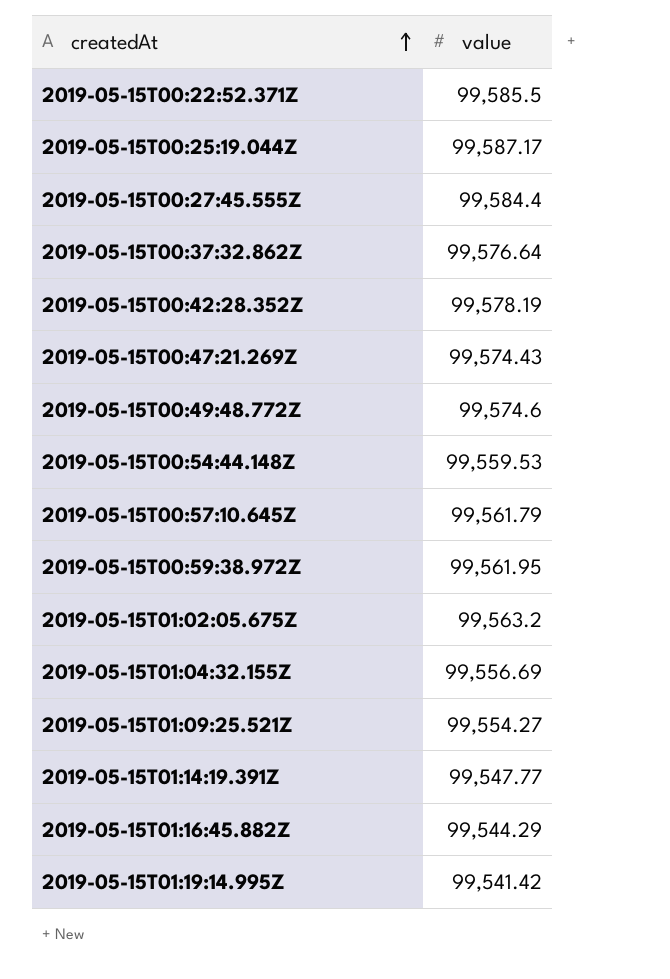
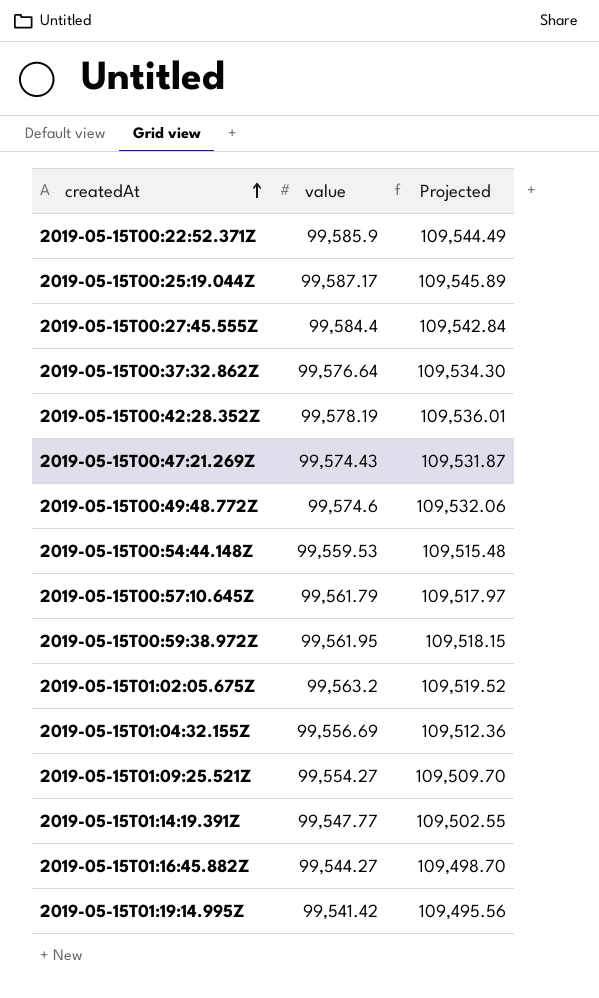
column Projected | formula: none -> [value] * 1.1
2019-05-15T00:22:52.371Z | value: 99,585.5 -> 99,585.9
2019-05-15T01:16:45.882Z | value: 99,544.29 -> 99,544.27

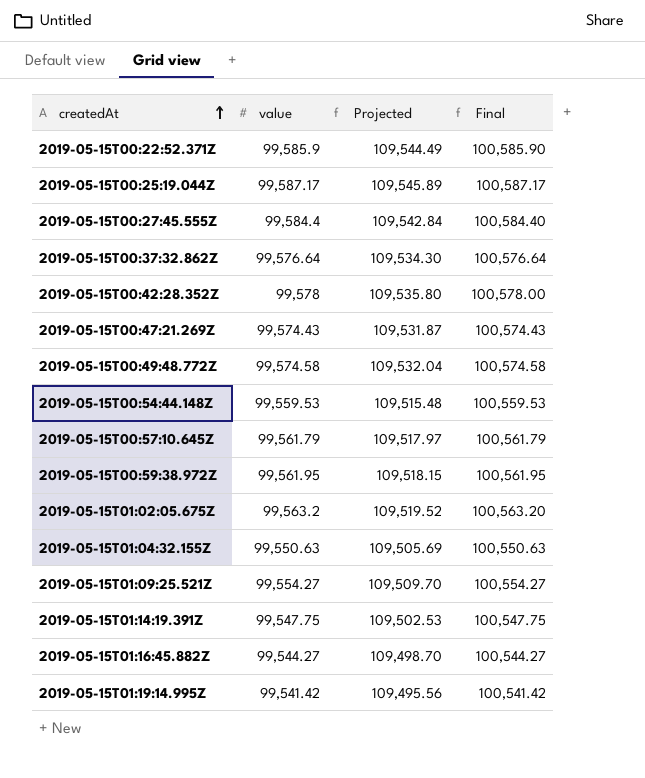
column Final | formula: none -> [value] + 1000
2019-05-15T00:42:28.352Z | value: 99,578.19 -> 99,578
2019-05-15T00:42:28.352Z | Projected: 109,536.01 -> 109,535.80
2019-05-15T00:49:48.772Z | value: 99,574.6 -> 99,574.58
2019-05-15T00:49:48.772Z | Projected: 109,532.06 -> 109,532.04
2019-05-15T01:04:32.155Z | value: 99,556.69 -> 99,550.63
2019-05-15T01:04:32.155Z | Projected: 109,512.36 -> 109,505.69
2019-05-15T01:14:19.391Z | value: 99,547.77 -> 99,547.75
2019-05-15T01:14:19.391Z | Projected: 109,502.55 -> 109,502.53

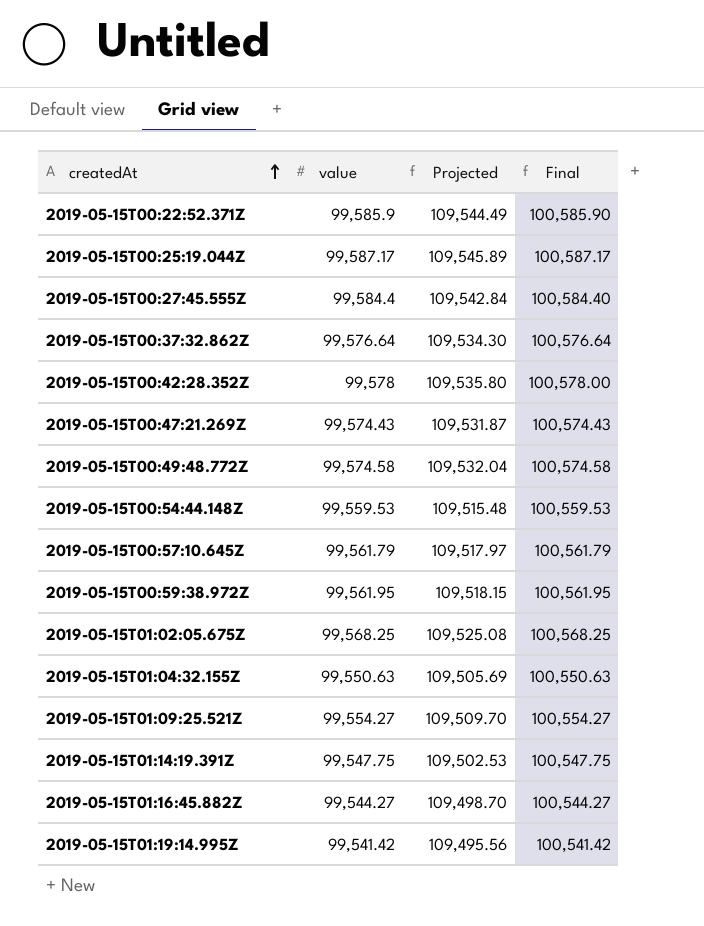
2019-05-15T01:02:05.675Z | value: 99,563.2 -> 99,568.25
2019-05-15T01:02:05.675Z | Projected: 109,519.52 -> 109,525.08
2019-05-15T01:02:05.675Z | Final: 100,563.20 -> 100,568.25

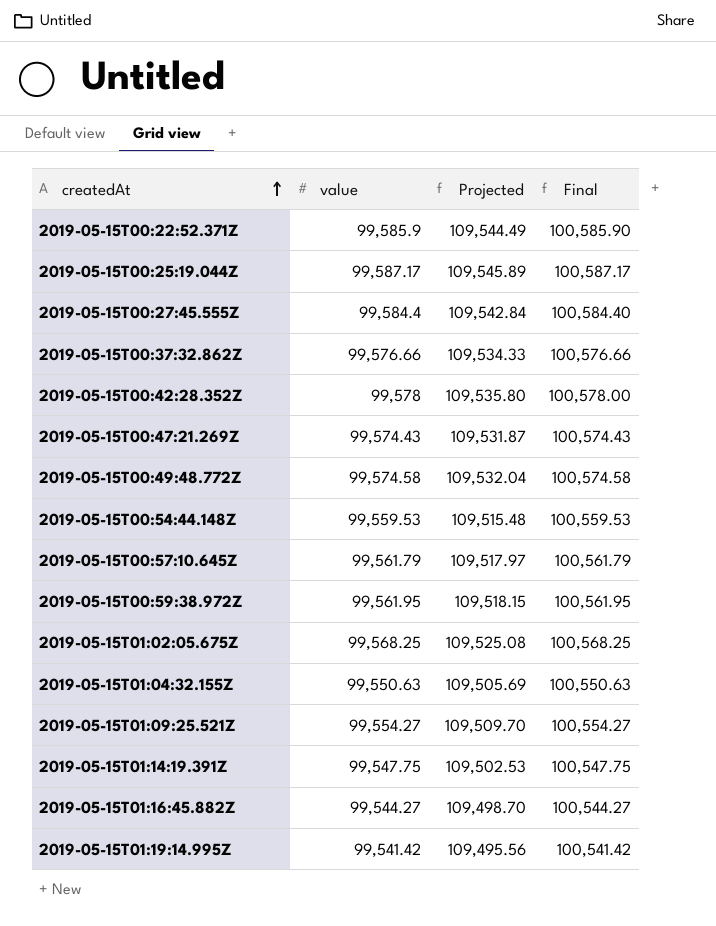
2019-05-15T00:37:32.862Z | value: 99,576.64 -> 99,576.66
2019-05-15T00:37:32.862Z | Projected: 109,534.30 -> 109,534.33
2019-05-15T00:37:32.862Z | Final: 100,576.64 -> 100,576.66

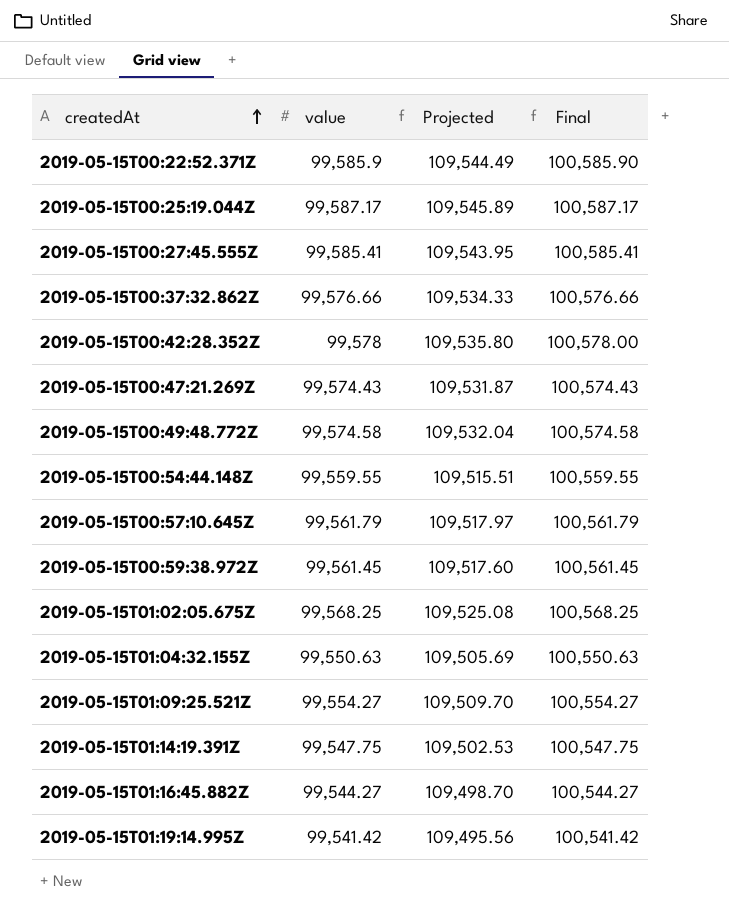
2019-05-15T00:27:45.555Z | value: 99,584.4 -> 99,585.41
2019-05-15T00:27:45.555Z | Projected: 109,542.84 -> 109,543.95
2019-05-15T00:27:45.555Z | Final: 100,584.40 -> 100,585.41
2019-05-15T00:54:44.148Z | value: 99,559.53 -> 99,559.55
2019-05-15T00:54:44.148Z | Projected: 109,515.48 -> 109,515.51
2019-05-15T00:54:44.148Z | Final: 100,559.53 -> 100,559.55
2019-05-15T00:59:38.972Z | value: 99,561.95 -> 99,561.45
2019-05-15T00:59:38.972Z | Projected: 109,518.15 -> 109,517.60
2019-05-15T00:59:38.972Z | Final: 100,561.95 -> 100,561.45

